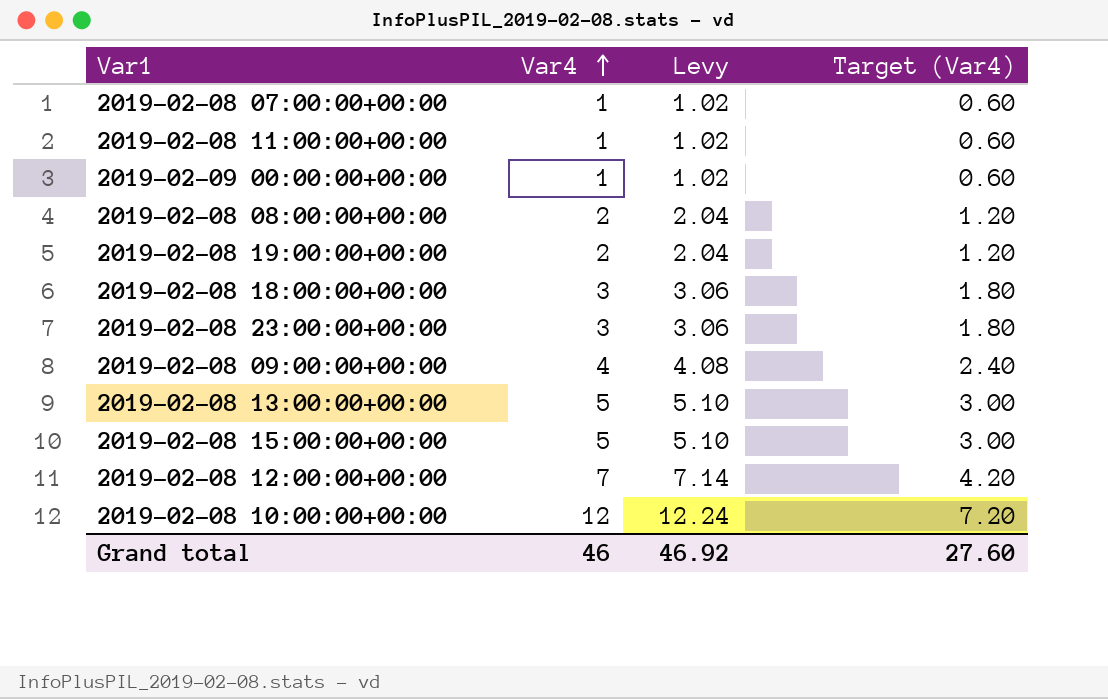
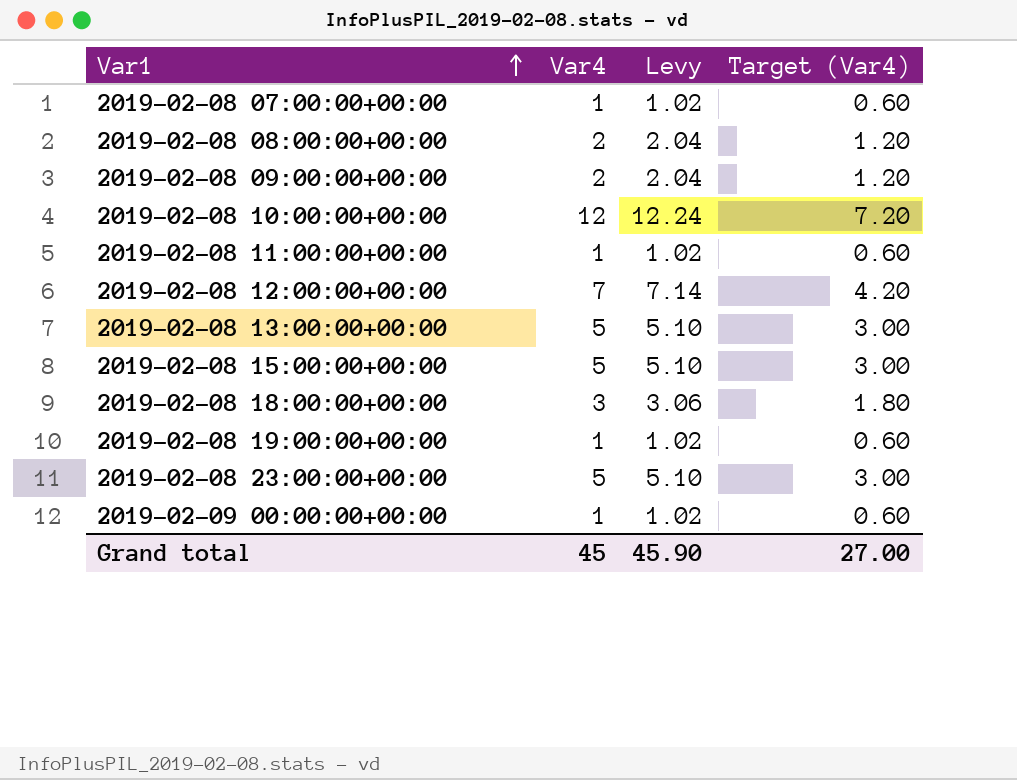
row order: Var4 ascending -> Var1 ascending
2019-02-08 09:00:00+00:00 | Var4: 4 -> 2
2019-02-08 09:00:00+00:00 | Levy: 4.08 -> 2.04
2019-02-08 09:00:00+00:00 | Target (Var4): 2.40 -> 1.20
2019-02-08 19:00:00+00:00 | Var4: 2 -> 1
2019-02-08 19:00:00+00:00 | Levy: 2.04 -> 1.02
2019-02-08 19:00:00+00:00 | Target (Var4): 1.20 -> 0.60
2019-02-08 23:00:00+00:00 | Var4: 3 -> 5
2019-02-08 23:00:00+00:00 | Levy: 3.06 -> 5.10
2019-02-08 23:00:00+00:00 | Target (Var4): 1.80 -> 3.00
Grand total | Var4: 46 -> 45
Grand total | Levy: 46.92 -> 45.90
Grand total | Target (Var4): 27.60 -> 27.00

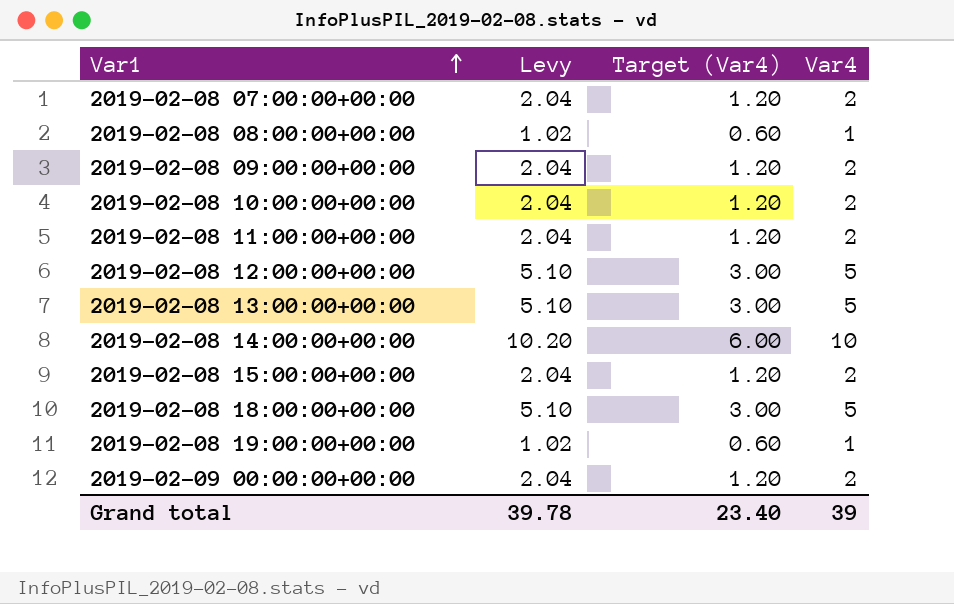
column Var4 | position: 2 -> 4
row 2019-02-08 23:00:00+00:00: 5 | 5.10 | 3.00 -> none
2019-02-08 07:00:00+00:00 | Levy: 1.02 -> 2.04
2019-02-08 07:00:00+00:00 | Target (Var4): 0.60 -> 1.20
2019-02-08 07:00:00+00:00 | Var4: 1 -> 2
2019-02-08 08:00:00+00:00 | Levy: 2.04 -> 1.02
2019-02-08 08:00:00+00:00 | Target (Var4): 1.20 -> 0.60
2019-02-08 08:00:00+00:00 | Var4: 2 -> 1
2019-02-08 10:00:00+00:00 | Levy: 12.24 -> 2.04
2019-02-08 10:00:00+00:00 | Target (Var4): 7.20 -> 1.20
2019-02-08 10:00:00+00:00 | Var4: 12 -> 2
2019-02-08 11:00:00+00:00 | Levy: 1.02 -> 2.04
2019-02-08 11:00:00+00:00 | Target (Var4): 0.60 -> 1.20
2019-02-08 11:00:00+00:00 | Var4: 1 -> 2
2019-02-08 12:00:00+00:00 | Levy: 7.14 -> 5.10
2019-02-08 12:00:00+00:00 | Target (Var4): 4.20 -> 3.00
2019-02-08 12:00:00+00:00 | Var4: 7 -> 5
row 2019-02-08 14:00:00+00:00: none -> 10.20 | 6.00 | 10
2019-02-08 15:00:00+00:00 | Levy: 5.10 -> 2.04
2019-02-08 15:00:00+00:00 | Target (Var4): 3.00 -> 1.20
2019-02-08 15:00:00+00:00 | Var4: 5 -> 2
2019-02-08 18:00:00+00:00 | Levy: 3.06 -> 5.10
2019-02-08 18:00:00+00:00 | Target (Var4): 1.80 -> 3.00
2019-02-08 18:00:00+00:00 | Var4: 3 -> 5
2019-02-09 00:00:00+00:00 | Levy: 1.02 -> 2.04
2019-02-09 00:00:00+00:00 | Target (Var4): 0.60 -> 1.20
2019-02-09 00:00:00+00:00 | Var4: 1 -> 2
Grand total | Levy: 45.90 -> 39.78
Grand total | Target (Var4): 27.00 -> 23.40
Grand total | Var4: 45 -> 39

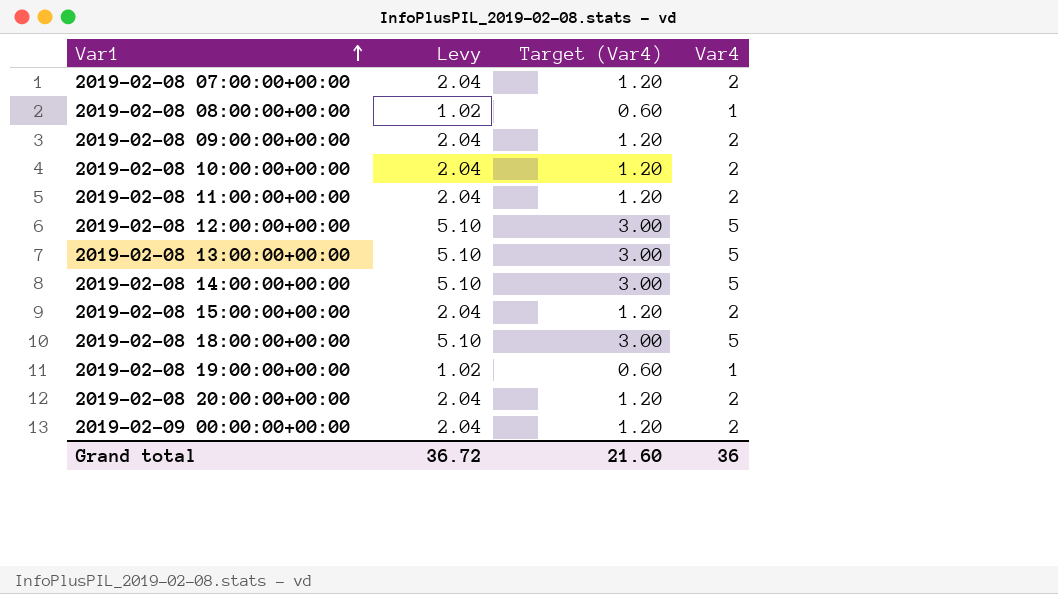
2019-02-08 14:00:00+00:00 | Levy: 10.20 -> 5.10
2019-02-08 14:00:00+00:00 | Target (Var4): 6.00 -> 3.00
2019-02-08 14:00:00+00:00 | Var4: 10 -> 5
row 2019-02-08 20:00:00+00:00: none -> 2.04 | 1.20 | 2
Grand total | Levy: 39.78 -> 36.72
Grand total | Target (Var4): 23.40 -> 21.60
Grand total | Var4: 39 -> 36

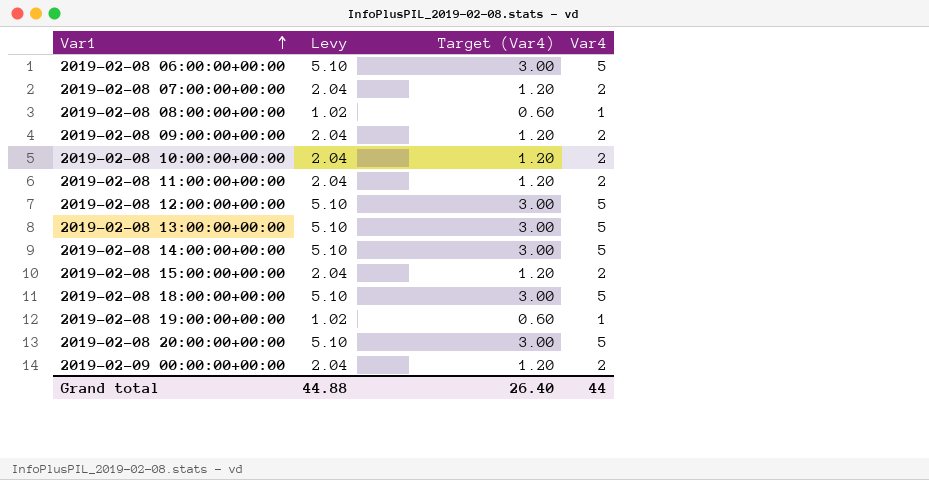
row 2019-02-08 06:00:00+00:00: none -> 5.10 | 3.00 | 5
2019-02-08 20:00:00+00:00 | Levy: 2.04 -> 5.10
2019-02-08 20:00:00+00:00 | Target (Var4): 1.20 -> 3.00
2019-02-08 20:00:00+00:00 | Var4: 2 -> 5
Grand total | Levy: 36.72 -> 44.88
Grand total | Target (Var4): 21.60 -> 26.40
Grand total | Var4: 36 -> 44

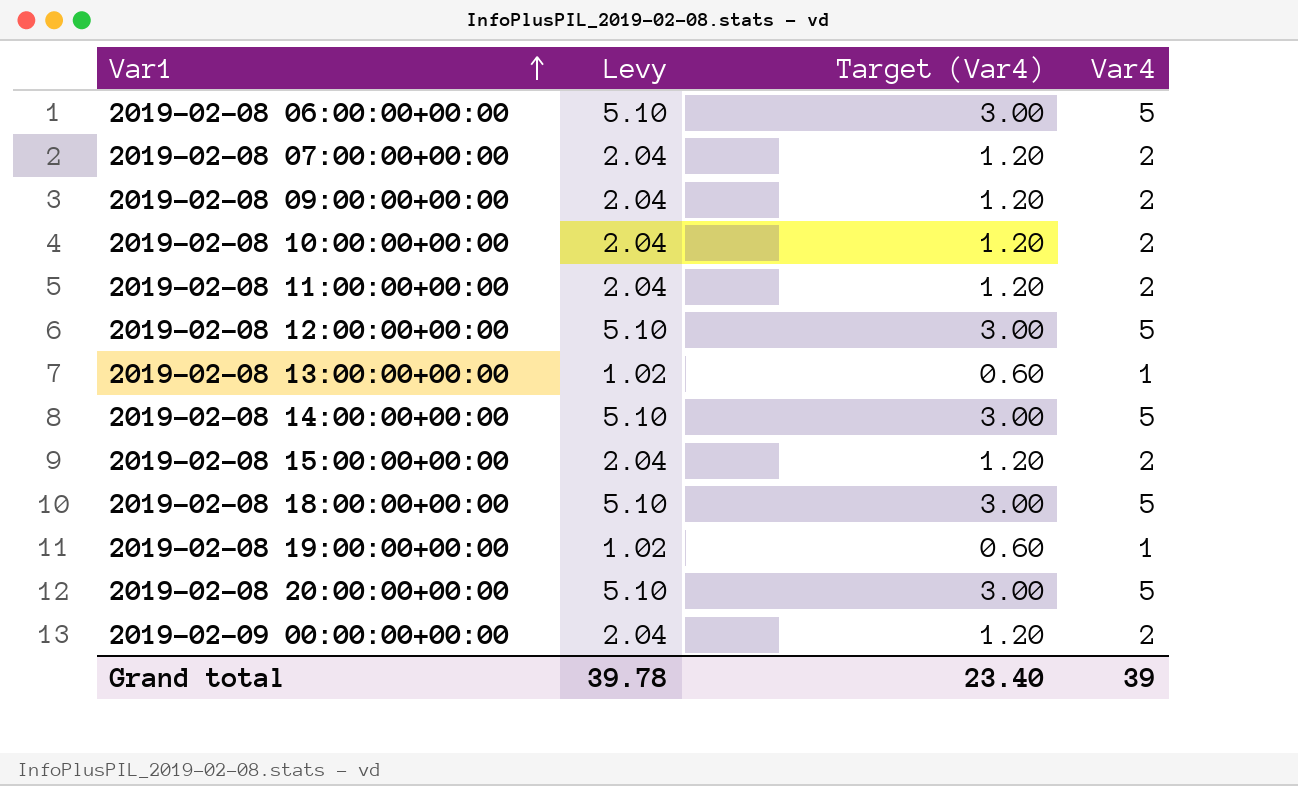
row 2019-02-08 08:00:00+00:00: 1.02 | 0.60 | 1 -> none
2019-02-08 13:00:00+00:00 | Levy: 5.10 -> 1.02
2019-02-08 13:00:00+00:00 | Target (Var4): 3.00 -> 0.60
2019-02-08 13:00:00+00:00 | Var4: 5 -> 1
Grand total | Levy: 44.88 -> 39.78
Grand total | Target (Var4): 26.40 -> 23.40
Grand total | Var4: 44 -> 39

